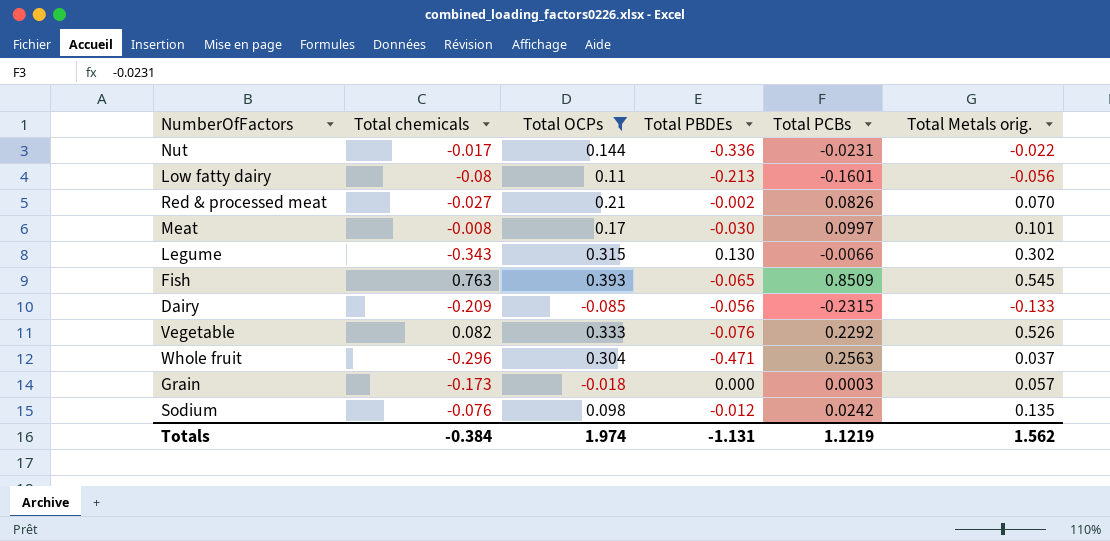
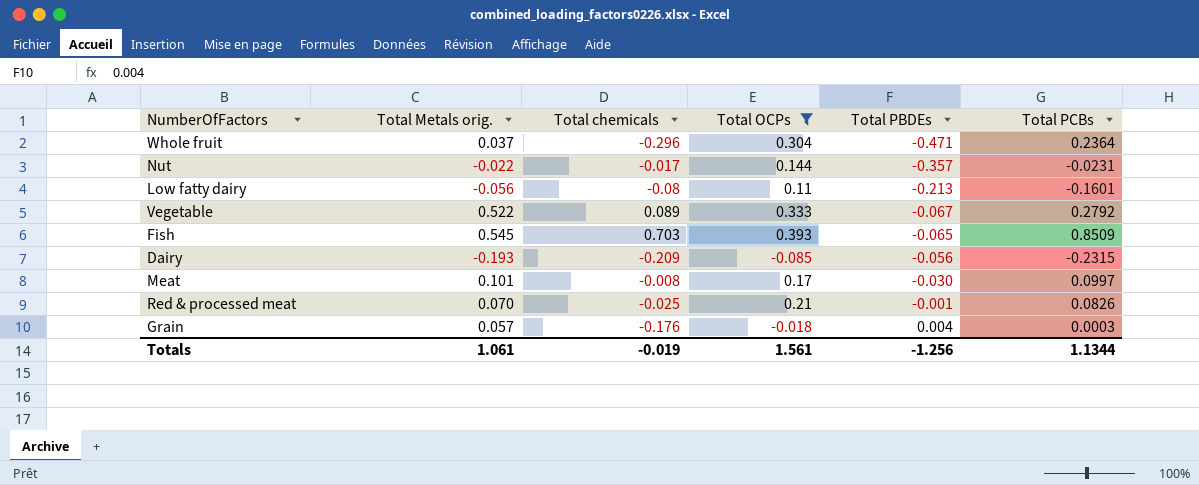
row order: none -> Total PBDEs ascending
column Total Metals orig. | position: 6 -> 2
row Legume: -0.343 | 0.315 | 0.130 | -0.0066 | 0.302 -> none
row Sodium: -0.076 | 0.098 | -0.012 | 0.0242 | 0.135 -> none
Whole fruit | Total PCBs: 0.2563 -> 0.2364
Nut | Total PBDEs: -0.336 -> -0.357
Vegetable | Total Metals orig.: 0.526 -> 0.522
Vegetable | Total chemicals: 0.082 -> 0.089
Vegetable | Total PBDEs: -0.076 -> -0.067
Vegetable | Total PCBs: 0.2292 -> 0.2792
Fish | Total chemicals: 0.763 -> 0.703
Dairy | Total Metals orig.: -0.133 -> -0.193
Red & processed meat | Total chemicals: -0.027 -> -0.025
Red & processed meat | Total PBDEs: -0.002 -> -0.001
Grain | Total chemicals: -0.173 -> -0.176
Grain | Total PBDEs: 0.000 -> 0.004
Totals | Total Metals orig.: 1.562 -> 1.061
Totals | Total chemicals: -0.384 -> -0.019
Totals | Total OCPs: 1.974 -> 1.561
Totals | Total PBDEs: -1.131 -> -1.256
Totals | Total PCBs: 1.1219 -> 1.1344

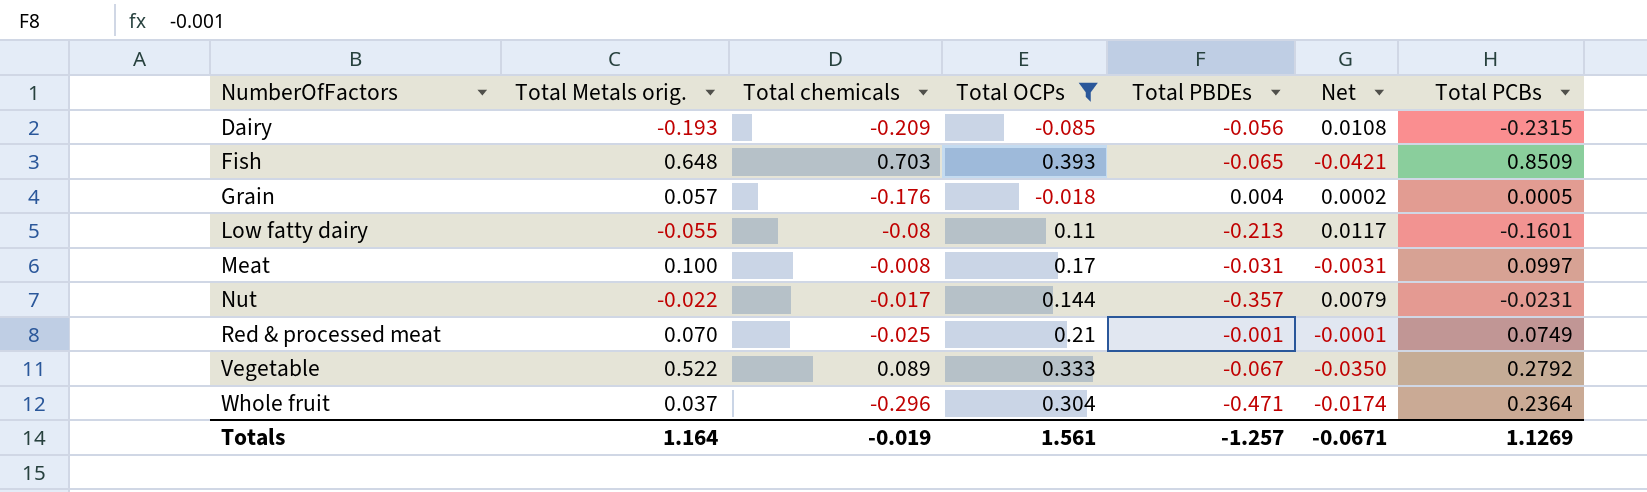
row order: Total PBDEs ascending -> NumberOfFactors ascending
column Net | formula: none -> [Total Metals orig.] * [Total PBDEs]
Fish | Total Metals orig.: 0.545 -> 0.648
Grain | Total PCBs: 0.0003 -> 0.0005
Low fatty dairy | Total Metals orig.: -0.056 -> -0.055
Meat | Total Metals orig.: 0.101 -> 0.100
Meat | Total PBDEs: -0.030 -> -0.031
Red & processed meat | Total PCBs: 0.0826 -> 0.0749
Totals | Total Metals orig.: 1.061 -> 1.164
Totals | Total PBDEs: -1.256 -> -1.257
Totals | Total PCBs: 1.1344 -> 1.1269

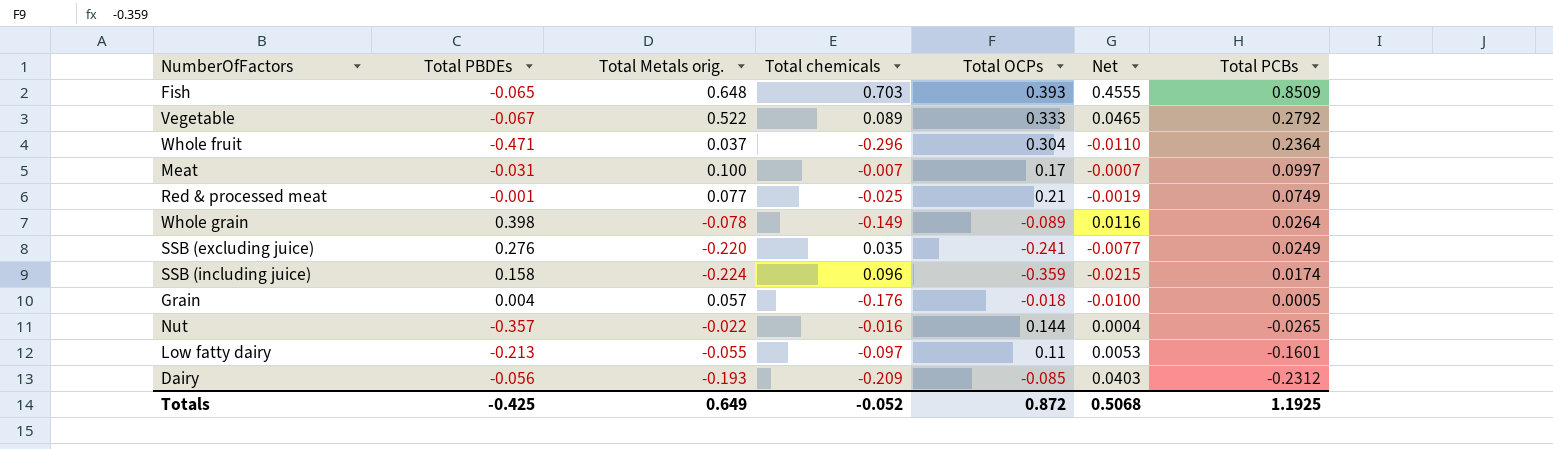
filter: Total OCPs >= -0.085 -> none
row order: NumberOfFactors ascending -> Total PCBs descending
column Total PBDEs | position: 5 -> 2
column Net | formula: [Total Metals orig.] * [Total PBDEs] -> [Total Metals orig.] * [Total chemicals]
Meat | Total chemicals: -0.008 -> -0.007
Red & processed meat | Total Metals orig.: 0.070 -> 0.077
Nut | Total chemicals: -0.017 -> -0.016
Nut | Total PCBs: -0.0231 -> -0.0265
Low fatty dairy | Total chemicals: -0.08 -> -0.097
Dairy | Total PCBs: -0.2315 -> -0.2312
Totals | Total PBDEs: -1.257 -> -0.425
Totals | Total Metals orig.: 1.164 -> 0.649
Totals | Total chemicals: -0.019 -> -0.052
Totals | Total OCPs: 1.561 -> 0.872
Totals | Net: -0.0671 -> 0.5068
Totals | Total PCBs: 1.1269 -> 1.1925

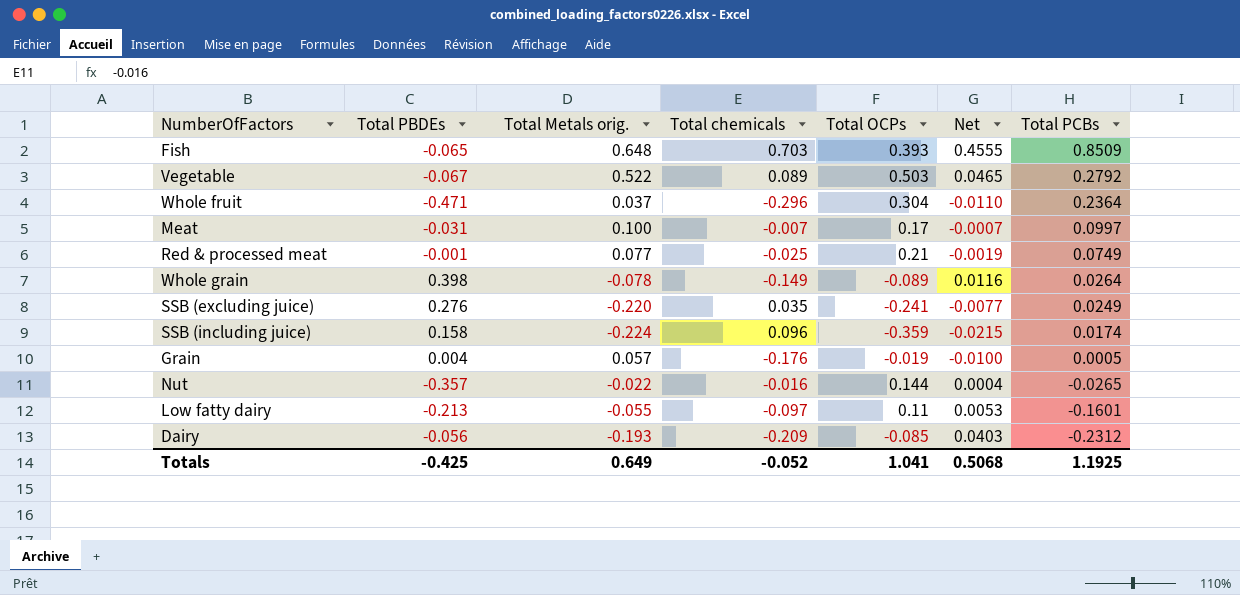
Vegetable | Total OCPs: 0.333 -> 0.503
Grain | Total OCPs: -0.018 -> -0.019
Totals | Total OCPs: 0.872 -> 1.041

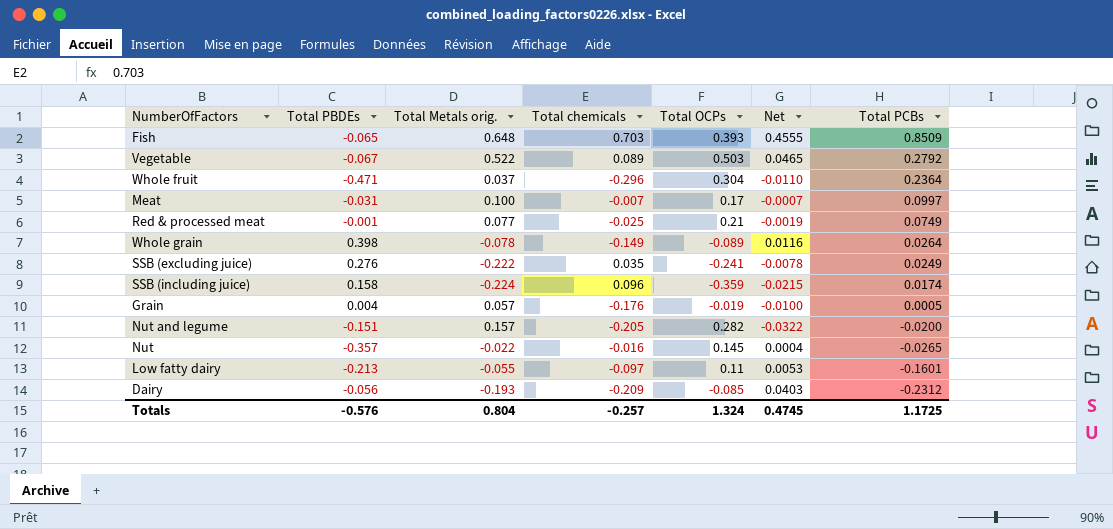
SSB (excluding juice) | Total Metals orig.: -0.220 -> -0.222
SSB (excluding juice) | Net: -0.0077 -> -0.0078
row Nut and legume: none -> -0.151 | 0.157 | -0.205 | 0.282 | -0.0322 | -0.0200
Nut | Total OCPs: 0.144 -> 0.145
Totals | Total PBDEs: -0.425 -> -0.576
Totals | Total Metals orig.: 0.649 -> 0.804
Totals | Total chemicals: -0.052 -> -0.257
Totals | Total OCPs: 1.041 -> 1.324
Totals | Net: 0.5068 -> 0.4745
Totals | Total PCBs: 1.1925 -> 1.1725

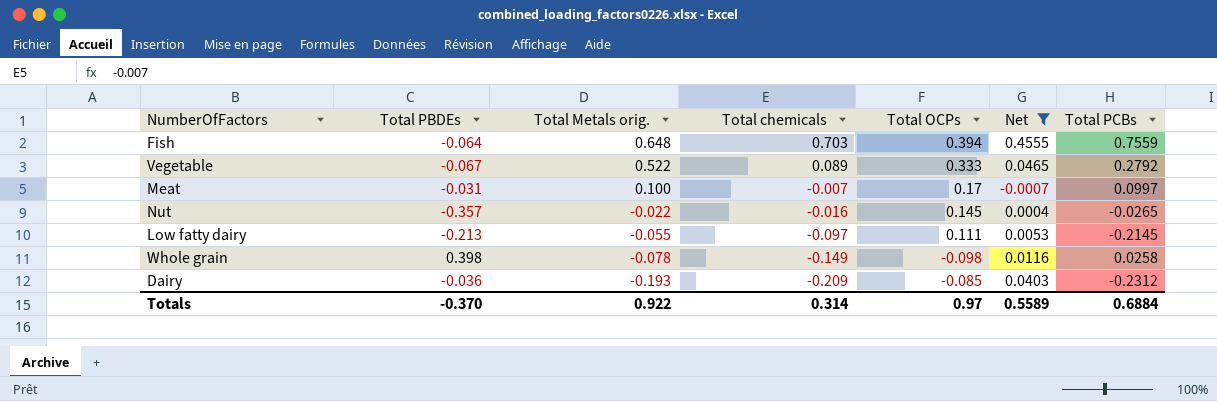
filter: none -> Net >= -0.0007
row order: Total PCBs descending -> Total Metals orig. descending
Fish | Total PBDEs: -0.065 -> -0.064
Fish | Total OCPs: 0.393 -> 0.394
Fish | Total PCBs: 0.8509 -> 0.7559
Vegetable | Total OCPs: 0.503 -> 0.333
Low fatty dairy | Total OCPs: 0.11 -> 0.111
Low fatty dairy | Total PCBs: -0.1601 -> -0.2145
Whole grain | Total OCPs: -0.089 -> -0.098
Whole grain | Total PCBs: 0.0264 -> 0.0258
Dairy | Total PBDEs: -0.056 -> -0.036
Totals | Total PBDEs: -0.576 -> -0.370
Totals | Total Metals orig.: 0.804 -> 0.922
Totals | Total chemicals: -0.257 -> 0.314
Totals | Total OCPs: 1.324 -> 0.97
Totals | Net: 0.4745 -> 0.5589
Totals | Total PCBs: 1.1725 -> 0.6884

